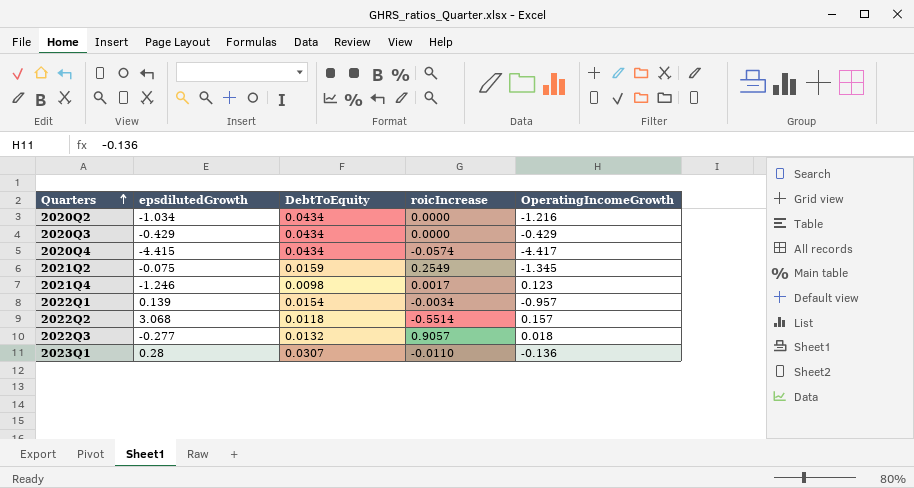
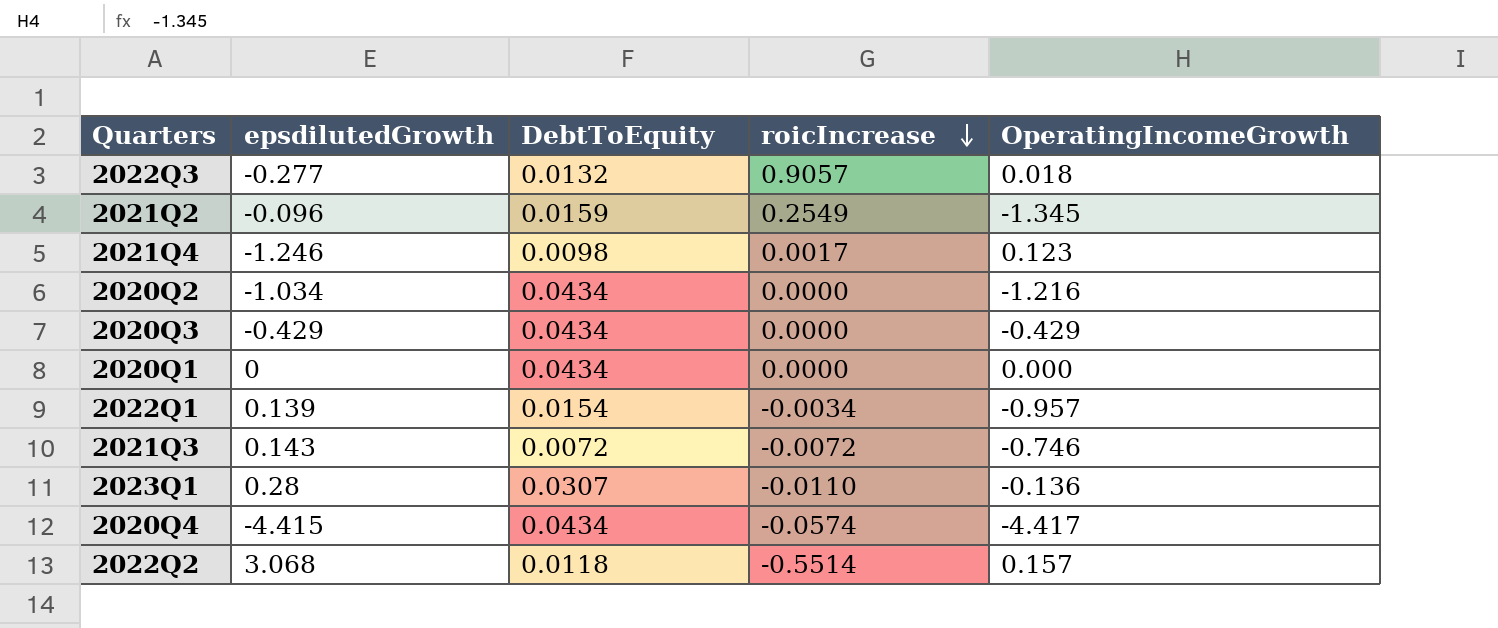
row order: Quarters ascending -> roicIncrease descending
2021Q2 | epsdilutedGrowth: -0.075 -> -0.096
row 2020Q1: none -> 0 | 0.0434 | 0.0000 | 0.000
row 2021Q3: none -> 0.143 | 0.0072 | -0.0072 | -0.746

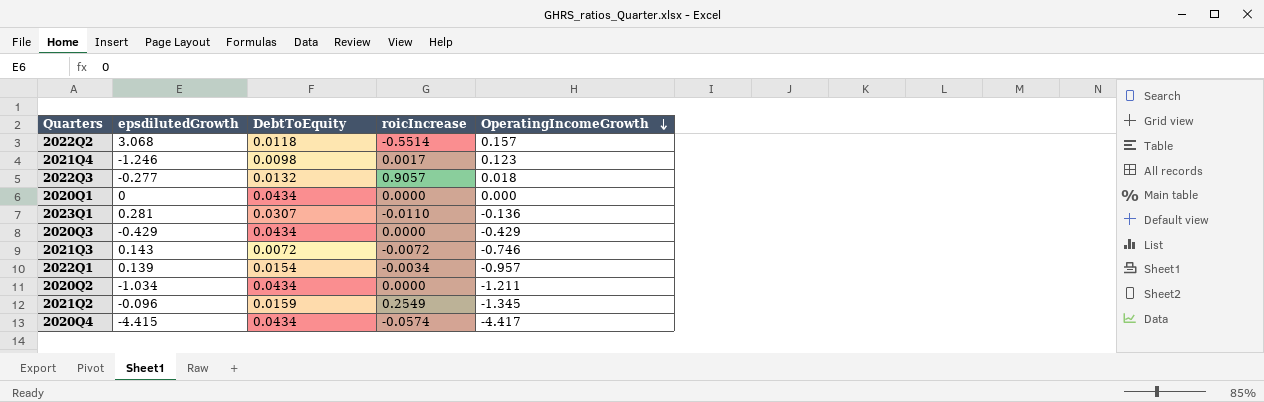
row order: roicIncrease descending -> OperatingIncomeGrowth descending
2023Q1 | epsdilutedGrowth: 0.28 -> 0.281
2020Q2 | OperatingIncomeGrowth: -1.216 -> -1.211

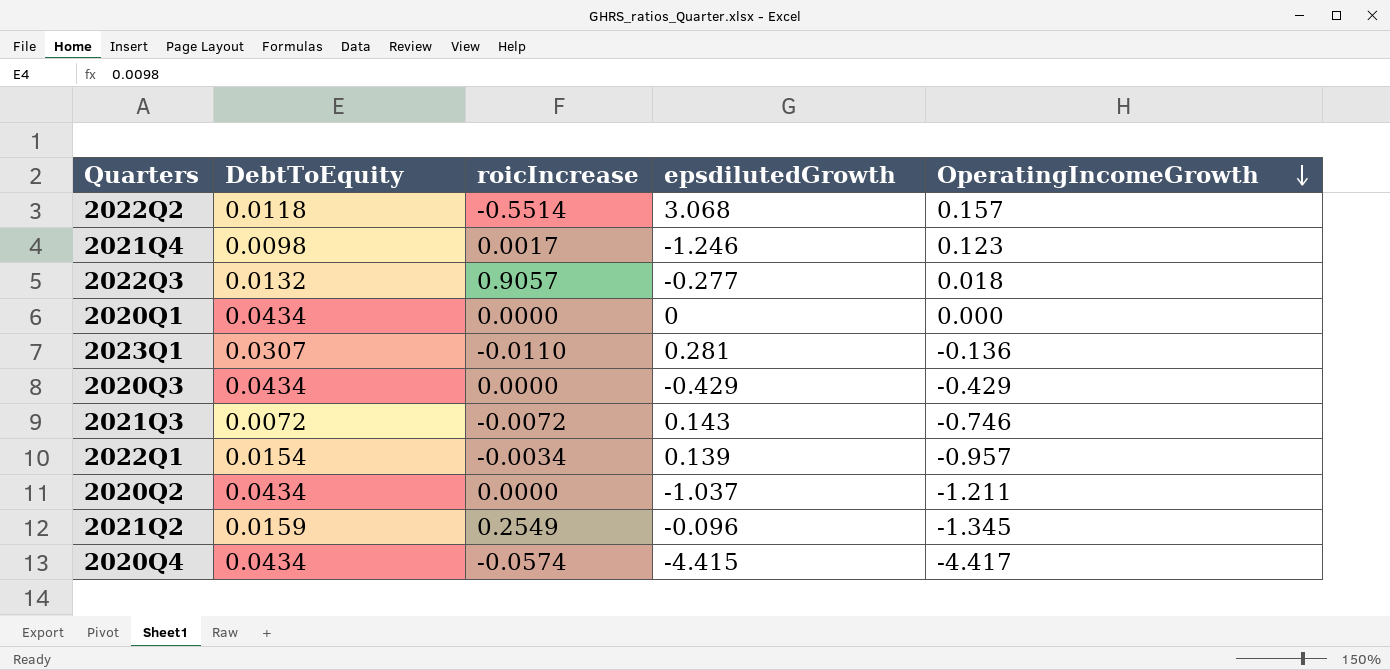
column epsdilutedGrowth | position: 2 -> 4
2020Q2 | epsdilutedGrowth: -1.034 -> -1.037

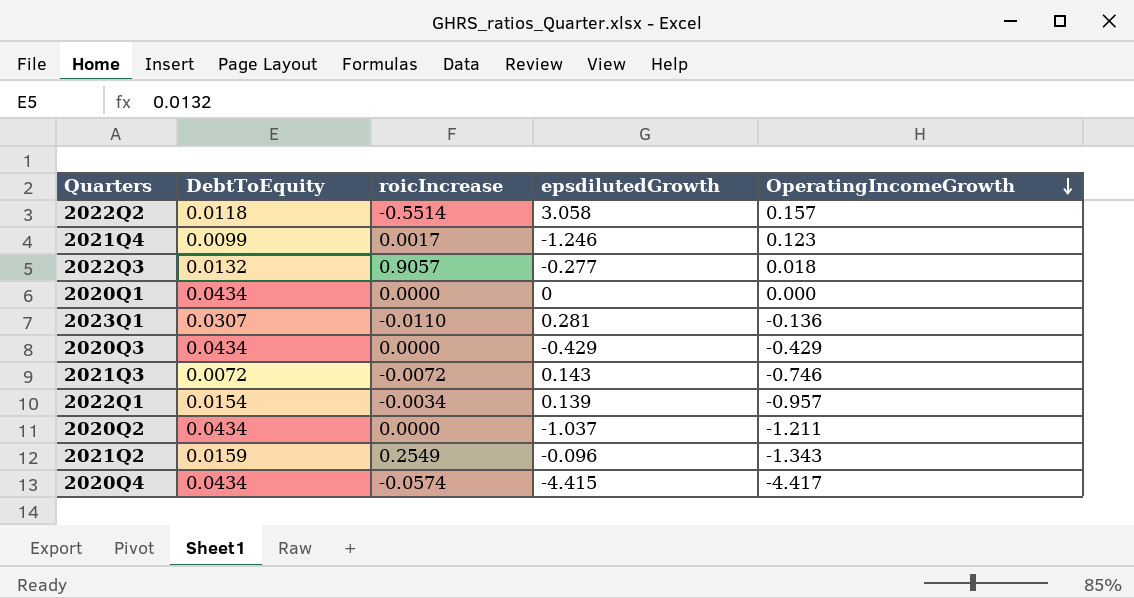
2022Q2 | epsdilutedGrowth: 3.068 -> 3.058
2021Q4 | DebtToEquity: 0.0098 -> 0.0099
2021Q2 | OperatingIncomeGrowth: -1.345 -> -1.343

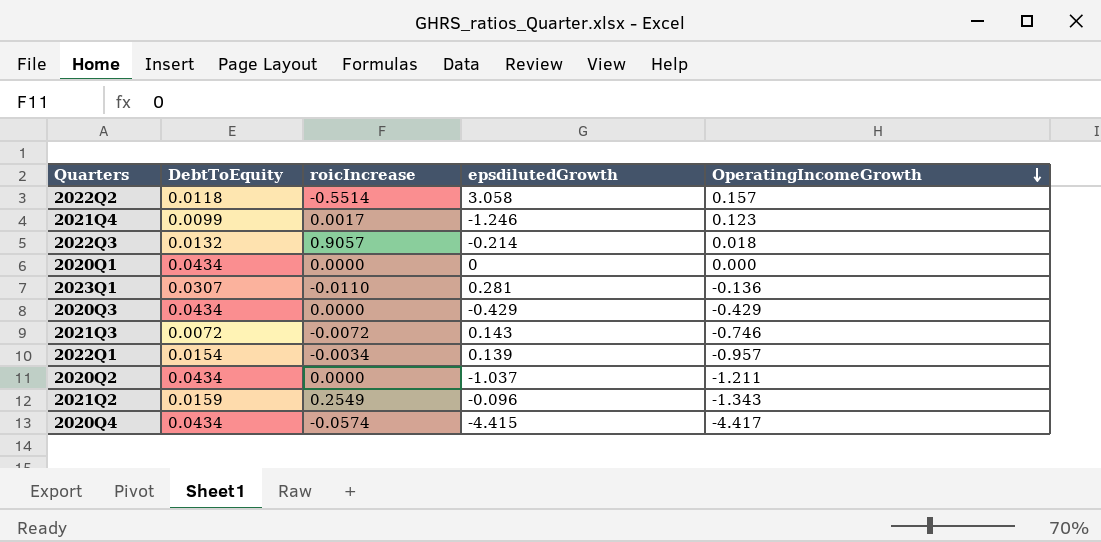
2022Q3 | epsdilutedGrowth: -0.277 -> -0.214

